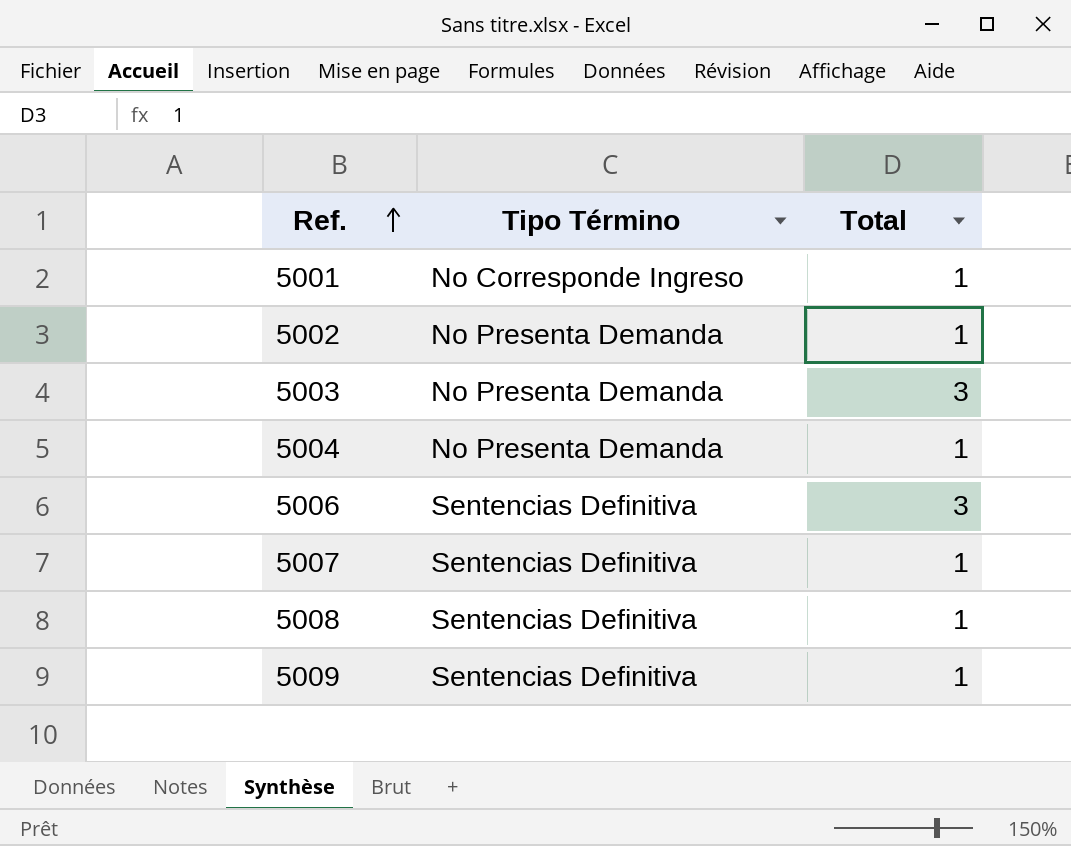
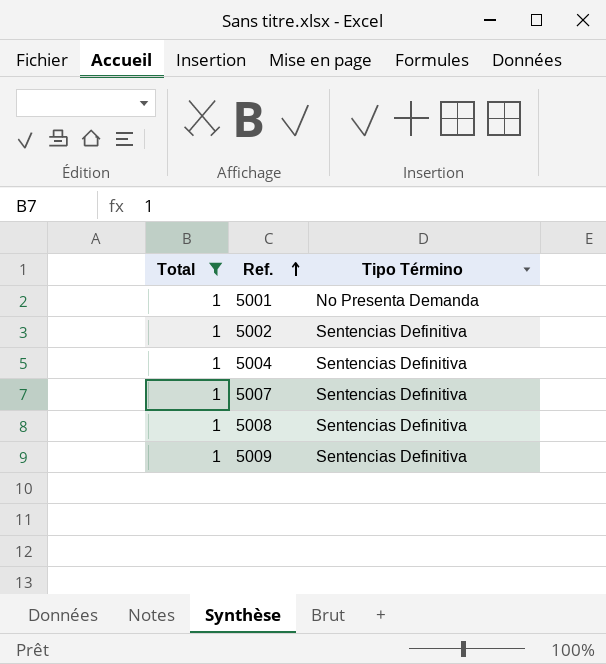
filter: none -> Total = 1
column Total | position: 3 -> 1
5001 | Tipo Término: No Corresponde Ingreso -> No Presenta Demanda
5002 | Tipo Término: No Presenta Demanda -> Sentencias Definitiva
5004 | Tipo Término: No Presenta Demanda -> Sentencias Definitiva

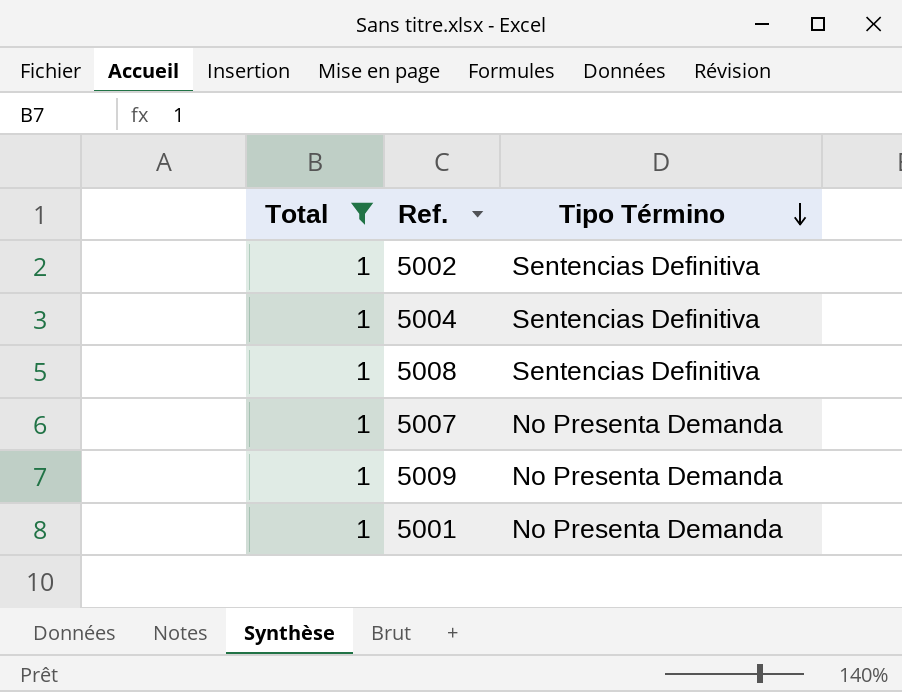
row order: Ref. ascending -> Tipo Término descending
5007 | Tipo Término: Sentencias Definitiva -> No Presenta Demanda
5009 | Tipo Término: Sentencias Definitiva -> No Presenta Demanda

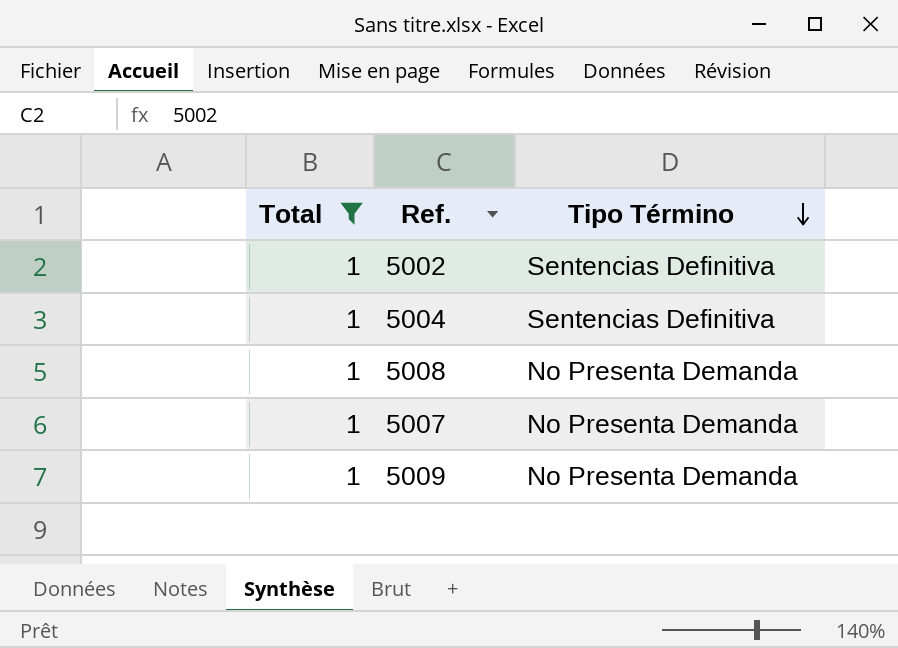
row 5001: 1 | No Presenta Demanda -> none
5008 | Tipo Término: Sentencias Definitiva -> No Presenta Demanda

